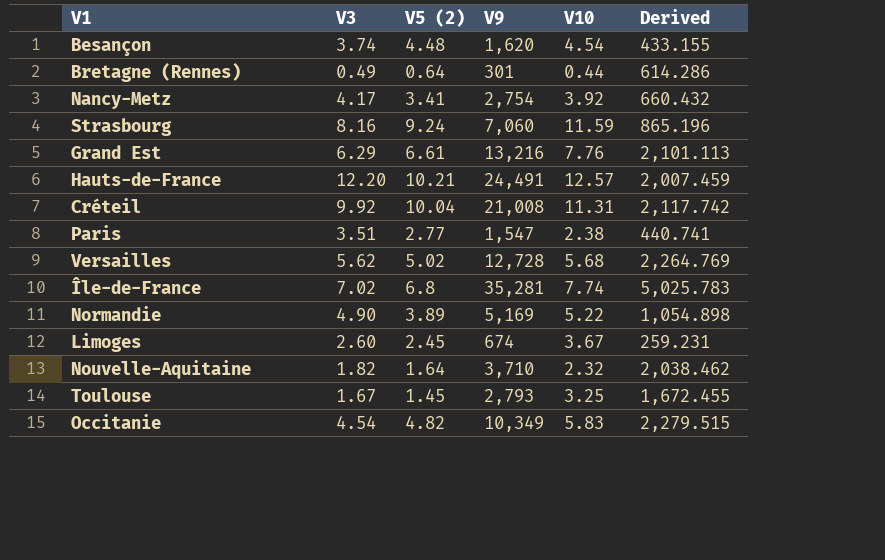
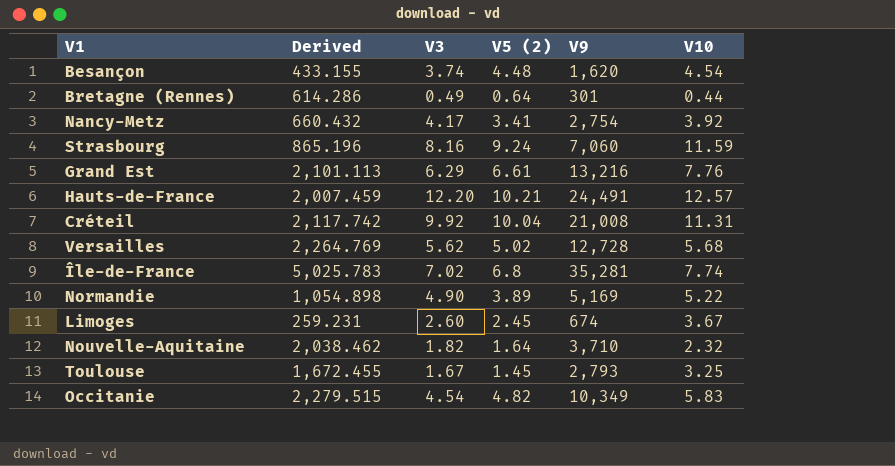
column Derived | position: 6 -> 2
row Paris: 3.51 | 2.77 | 1,547 | 2.38 | 440.741 -> none

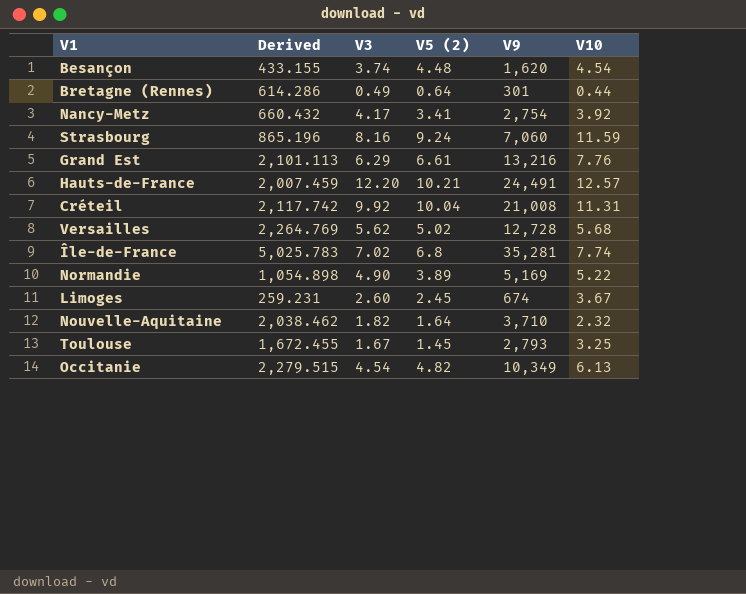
Occitanie | V10: 5.83 -> 6.13

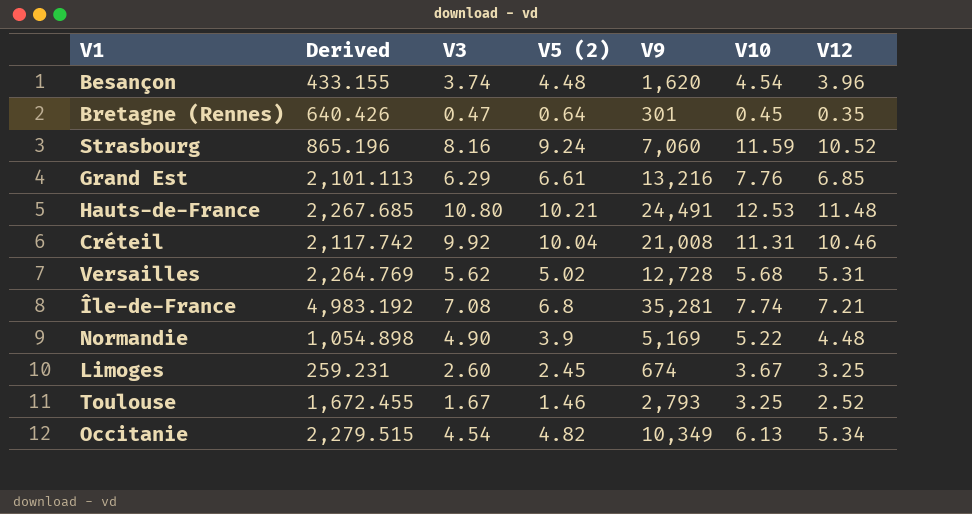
column V12 | position: none -> 7
row Nancy-Metz: 660.432 | 4.17 | 3.41 | 2,754 | 3.92 -> none
row Nouvelle-Aquitaine: 2,038.462 | 1.82 | 1.64 | 3,710 | 2.32 -> none
Bretagne (Rennes) | Derived: 614.286 -> 640.426
Bretagne (Rennes) | V3: 0.49 -> 0.47
Bretagne (Rennes) | V10: 0.44 -> 0.45
Hauts-de-France | Derived: 2,007.459 -> 2,267.685
Hauts-de-France | V3: 12.20 -> 10.80
Hauts-de-France | V10: 12.57 -> 12.53
Île-de-France | Derived: 5,025.783 -> 4,983.192
Île-de-France | V3: 7.02 -> 7.08
Normandie | V5 (2): 3.89 -> 3.9
Toulouse | V5 (2): 1.45 -> 1.46

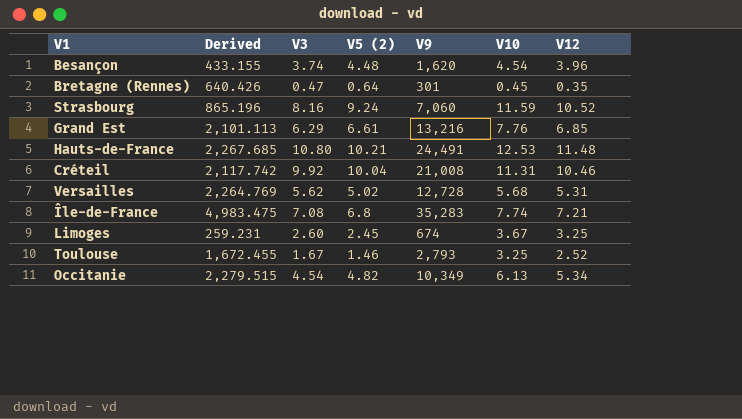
row Normandie: 1,054.898 | 4.90 | 3.9 | 5,169 | 5.22 | 4.48 -> none
Île-de-France | Derived: 4,983.192 -> 4,983.475
Île-de-France | V9: 35,281 -> 35,283

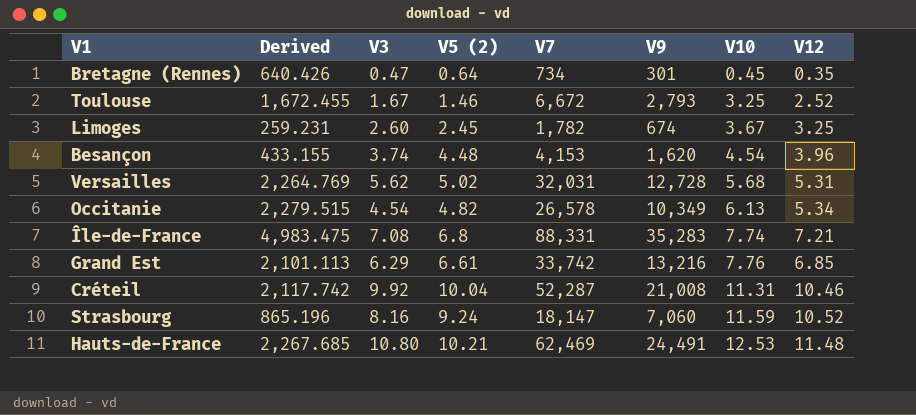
row order: none -> V10 ascending
column V7 | position: none -> 5

